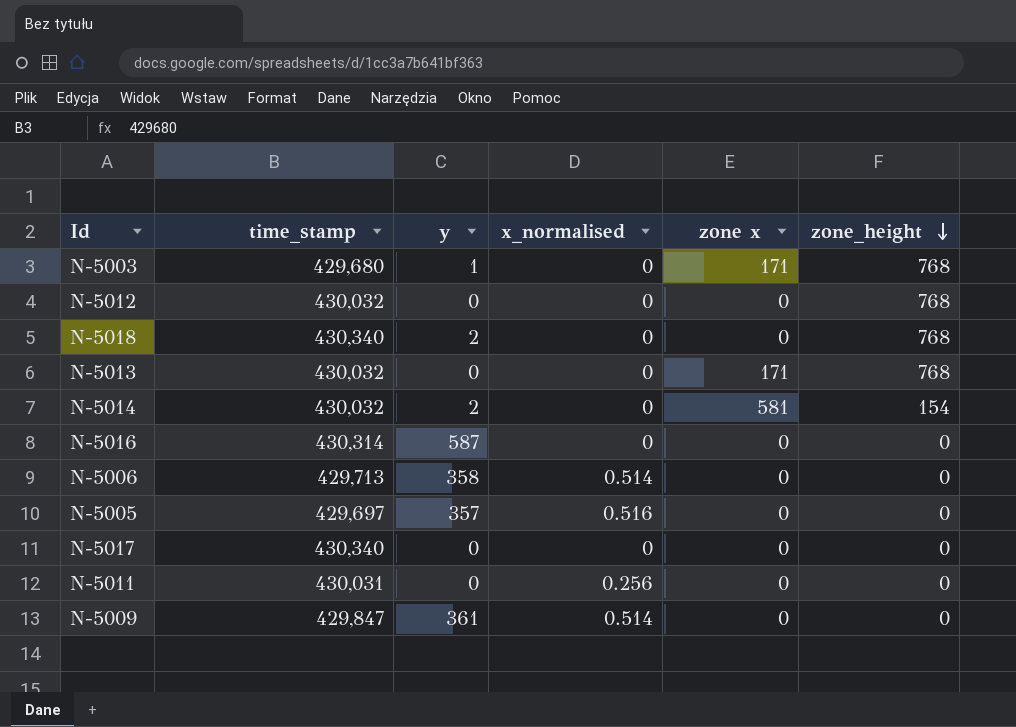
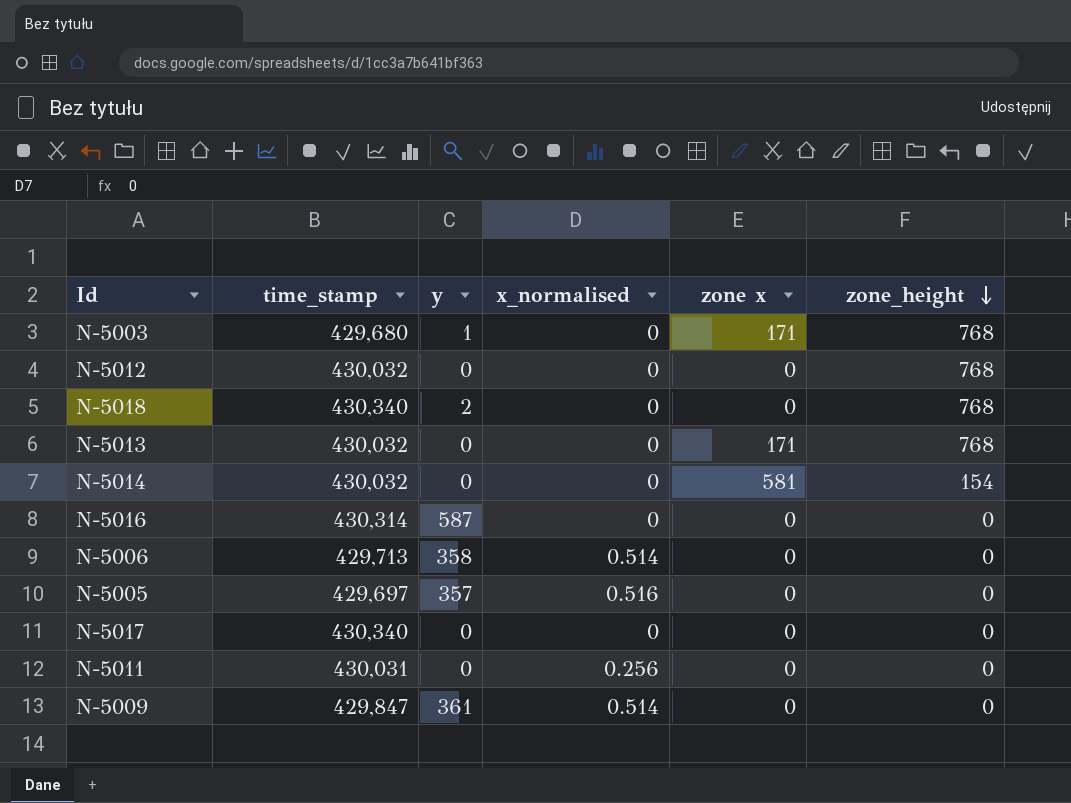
N-5014 | y: 2 -> 0

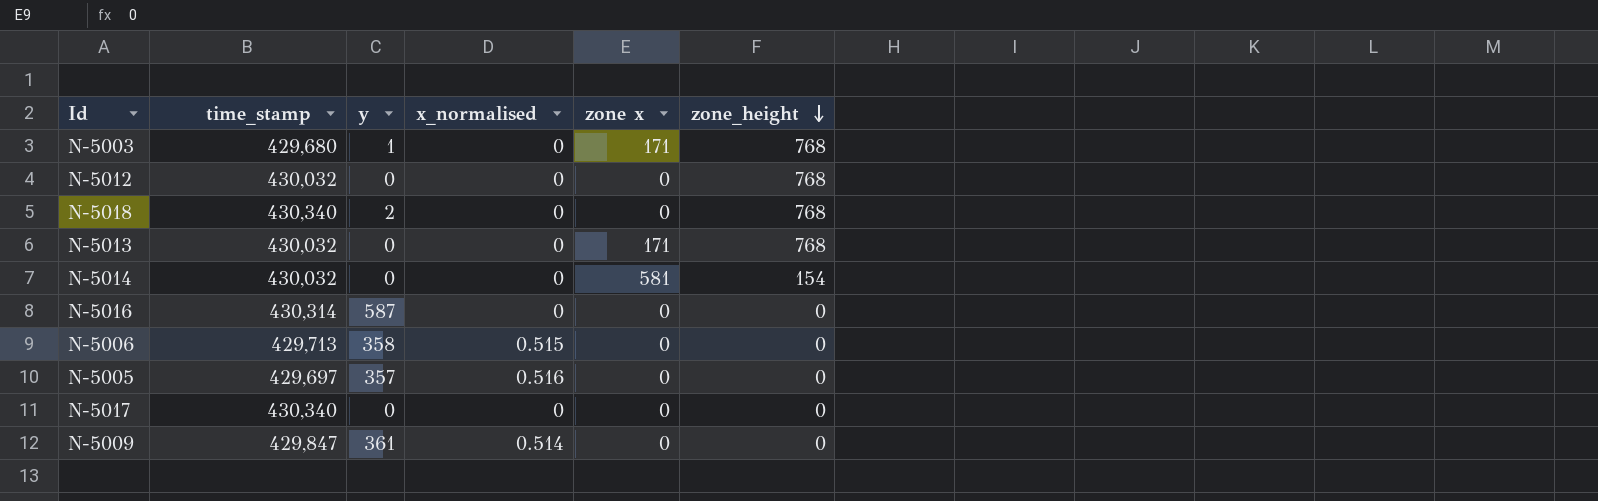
row N-5011: 430,031 | 0 | 0.256 | 0 | 0 -> none
N-5006 | x_normalised: 0.514 -> 0.515

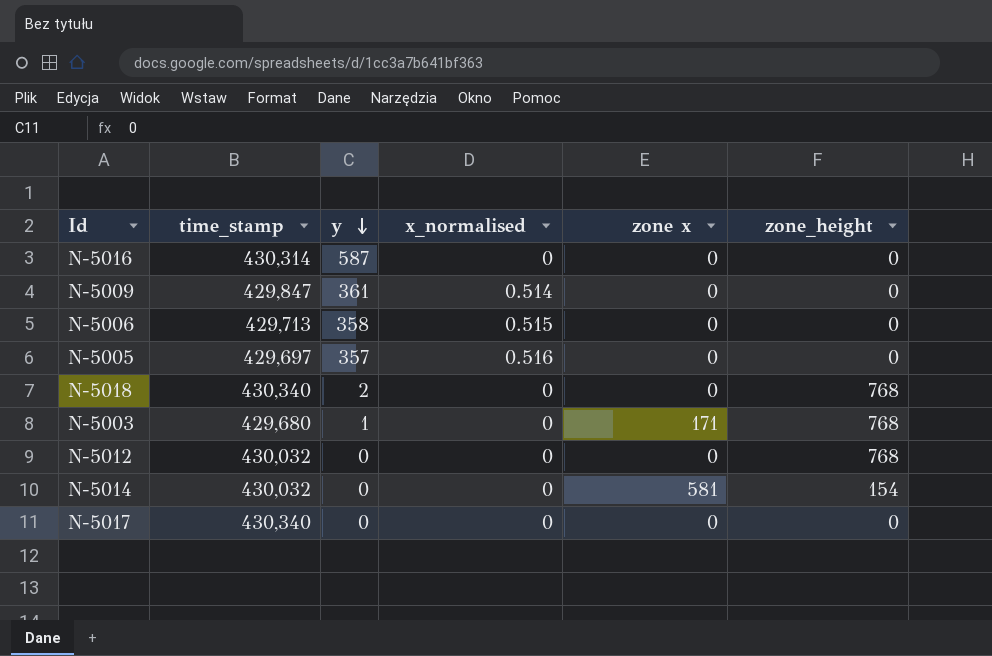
row order: zone_height descending -> y descending
row N-5013: 430,032 | 0 | 0 | 171 | 768 -> none

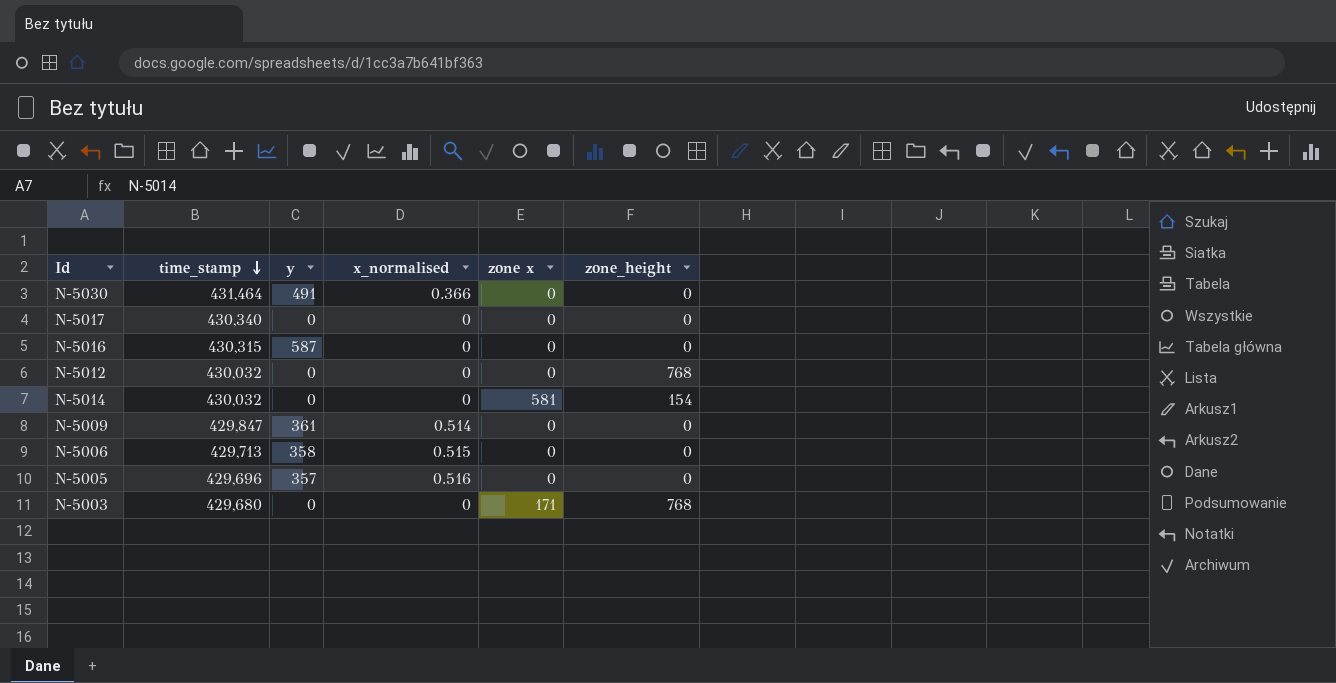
row order: y descending -> time_stamp descending
row N-5018: 430,340 | 2 | 0 | 0 | 768 -> none
row N-5030: none -> 431,464 | 491 | 0.366 | 0 | 0
N-5016 | time_stamp: 430,314 -> 430,315
N-5005 | time_stamp: 429,697 -> 429,696
N-5003 | y: 1 -> 0

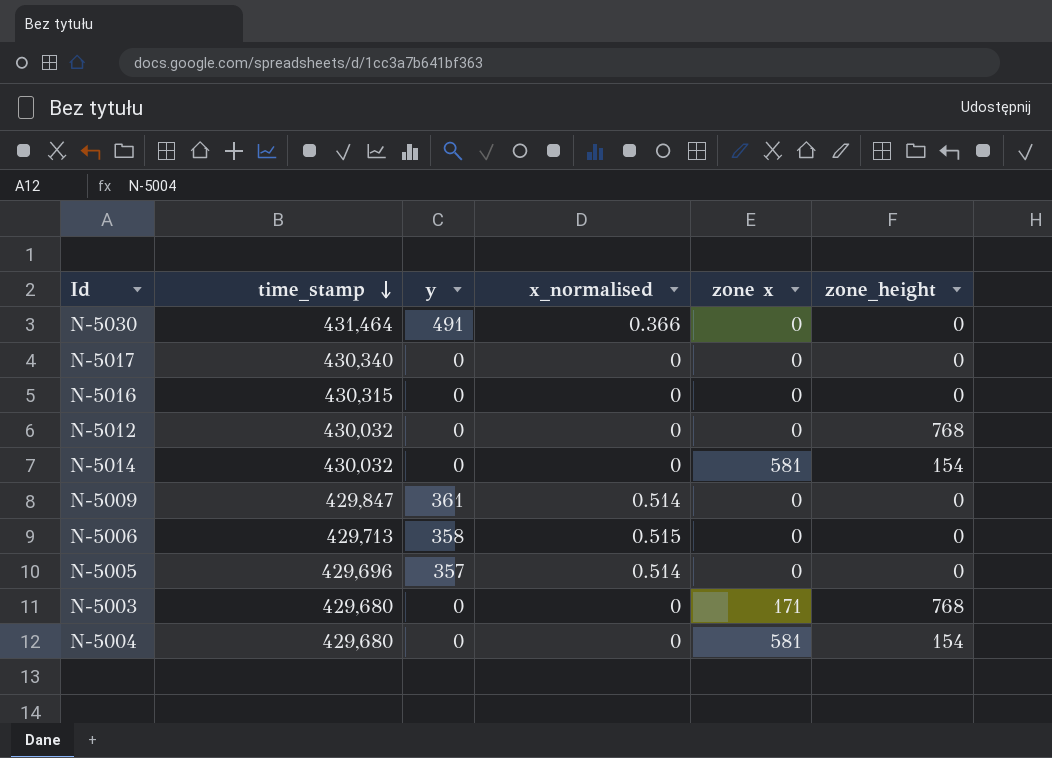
N-5016 | y: 587 -> 0
N-5005 | x_normalised: 0.516 -> 0.514
row N-5004: none -> 429,680 | 0 | 0 | 581 | 154

